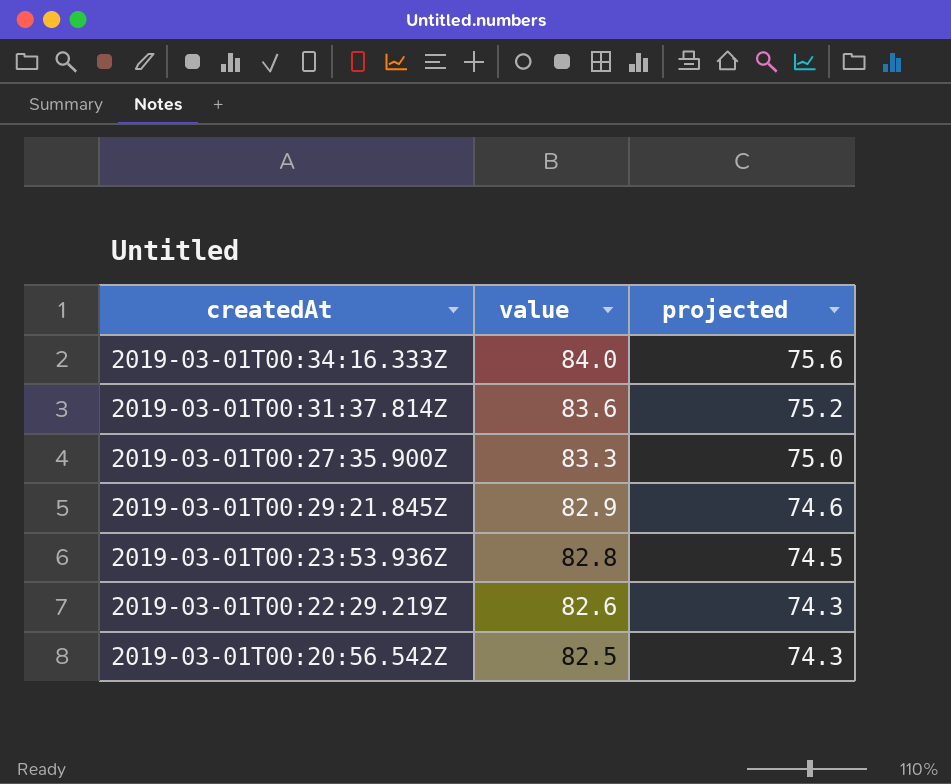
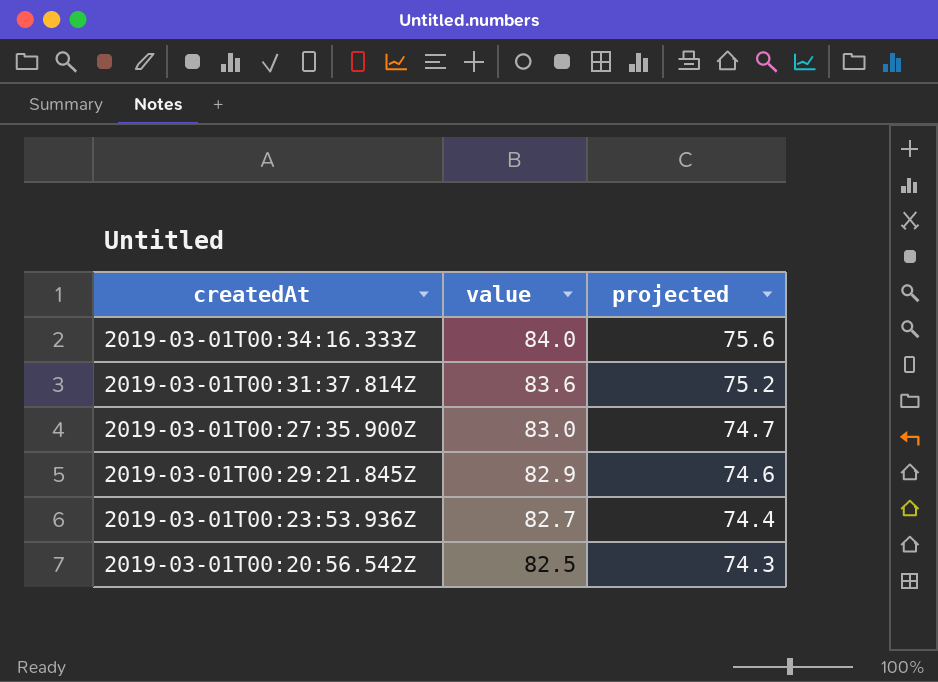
row 2019-03-01T00:22:29.219Z: 82.6 | 74.3 -> none
2019-03-01T00:27:35.900Z | value: 83.3 -> 83.0
2019-03-01T00:27:35.900Z | projected: 75.0 -> 74.7
2019-03-01T00:23:53.936Z | value: 82.8 -> 82.7
2019-03-01T00:23:53.936Z | projected: 74.5 -> 74.4

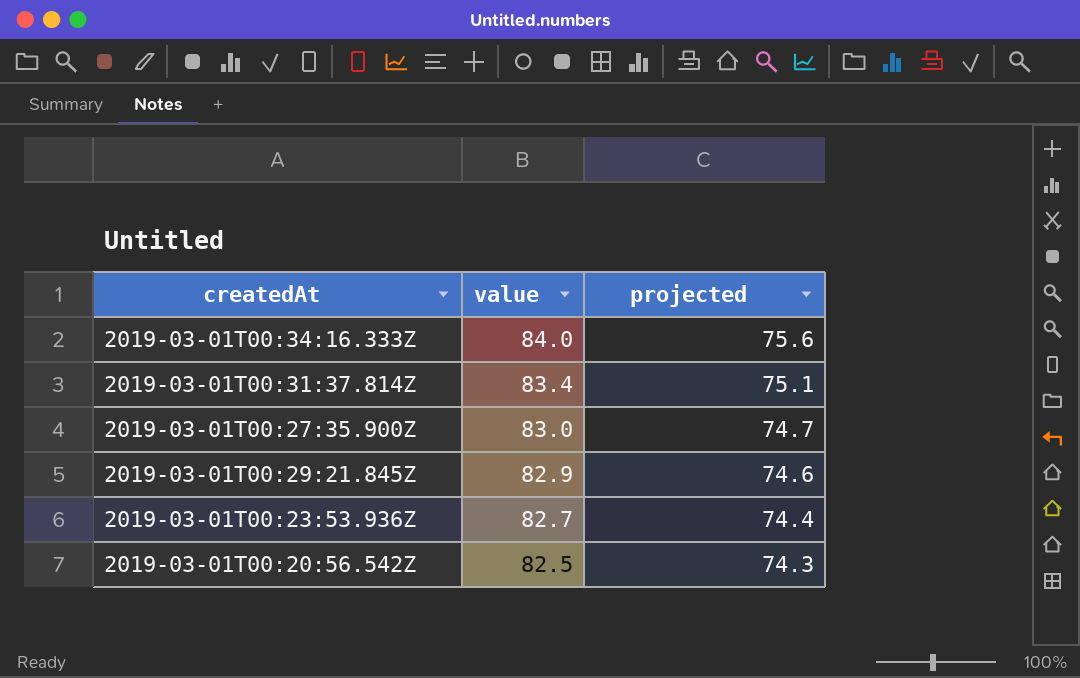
2019-03-01T00:31:37.814Z | value: 83.6 -> 83.4
2019-03-01T00:31:37.814Z | projected: 75.2 -> 75.1

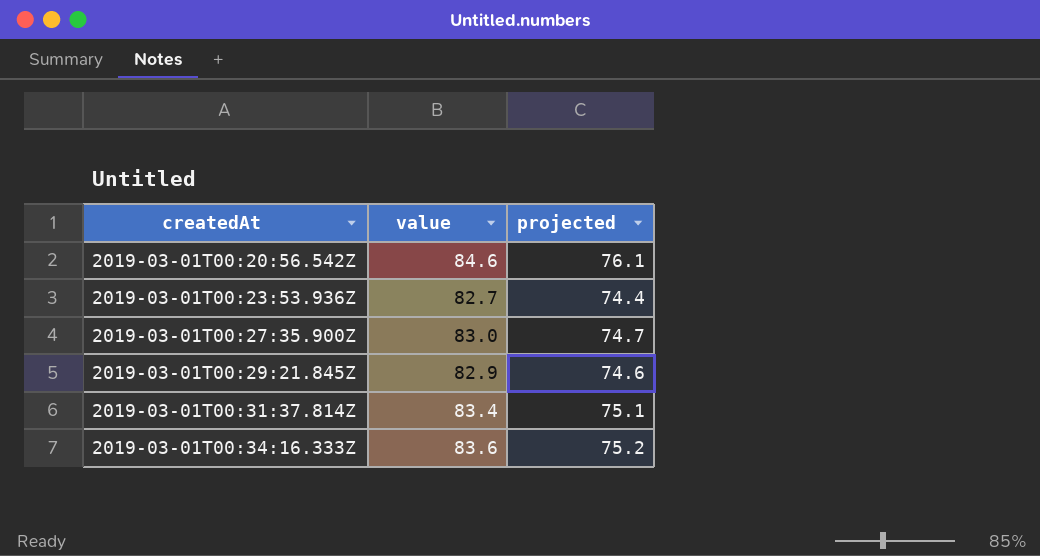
row order: value descending -> createdAt ascending
2019-03-01T00:20:56.542Z | value: 82.5 -> 84.6
2019-03-01T00:20:56.542Z | projected: 74.3 -> 76.1
2019-03-01T00:34:16.333Z | value: 84.0 -> 83.6
2019-03-01T00:34:16.333Z | projected: 75.6 -> 75.2

